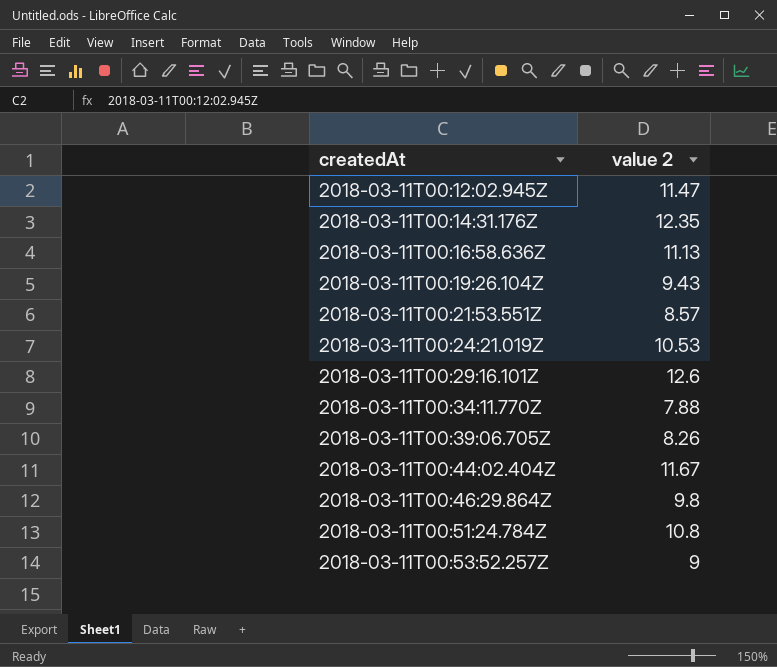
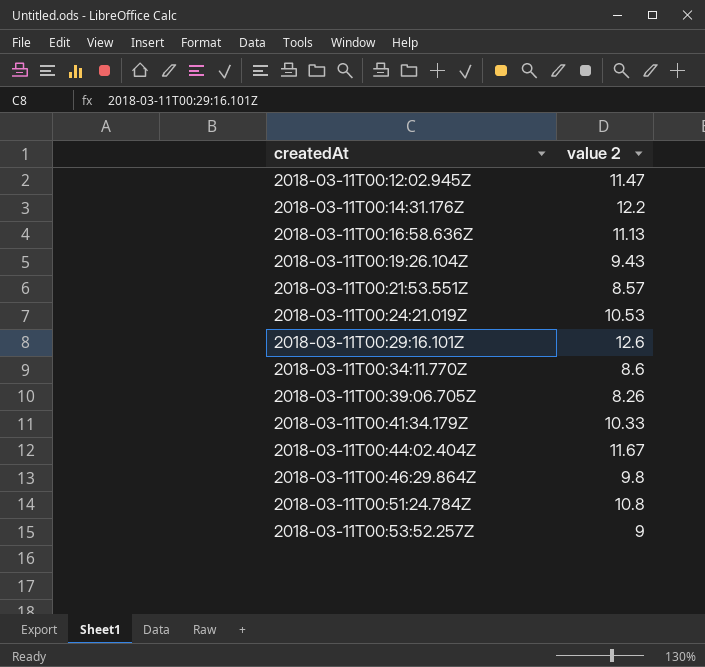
2018-03-11T00:14:31.176Z | value 2: 12.35 -> 12.2
2018-03-11T00:34:11.770Z | value 2: 7.88 -> 8.6
row 2018-03-11T00:41:34.179Z: none -> 10.33

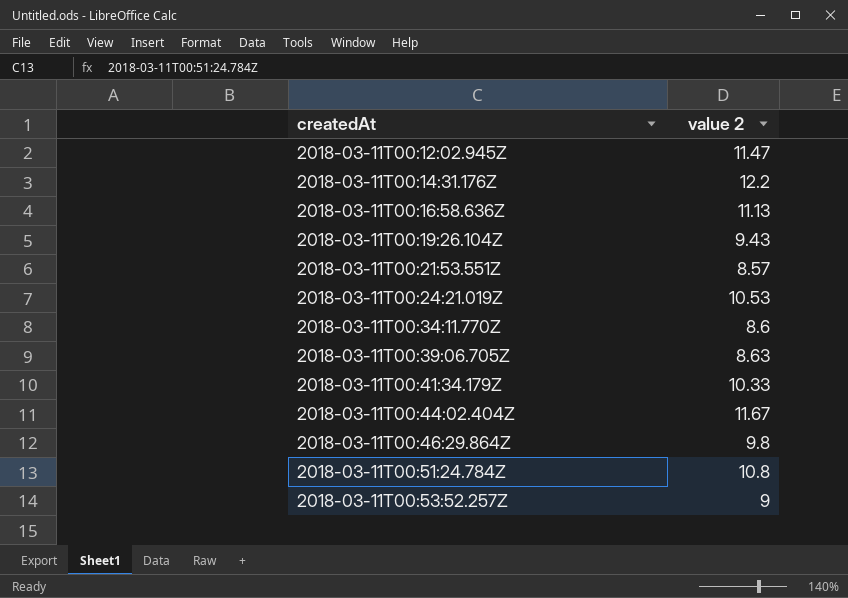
row 2018-03-11T00:29:16.101Z: 12.6 -> none
2018-03-11T00:39:06.705Z | value 2: 8.26 -> 8.63

